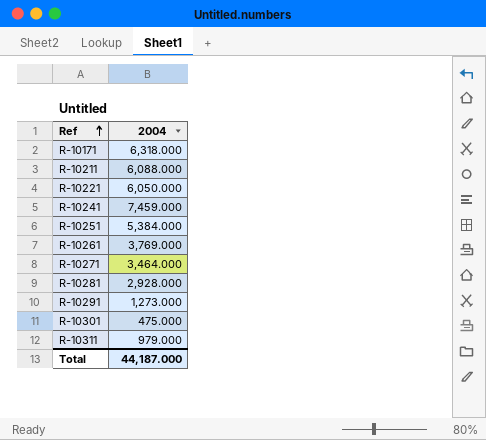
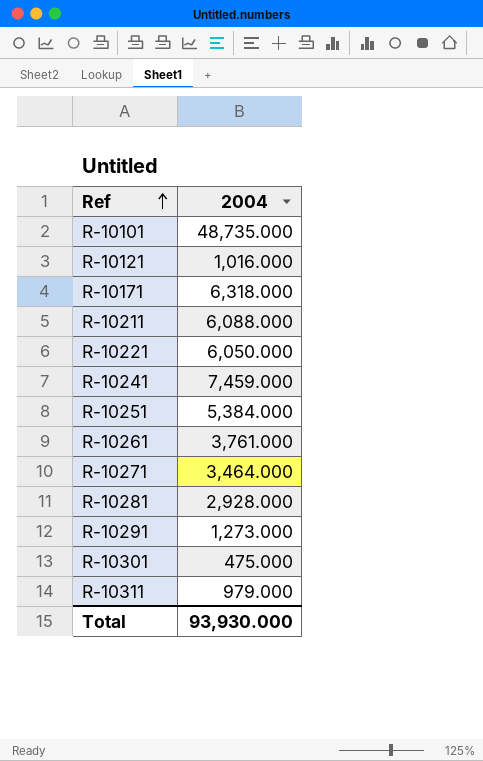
row R-10101: none -> 48,735.000
row R-10121: none -> 1,016.000
R-10261 | 2004: 3,769.000 -> 3,761.000
Total | 2004: 44,187.000 -> 93,930.000

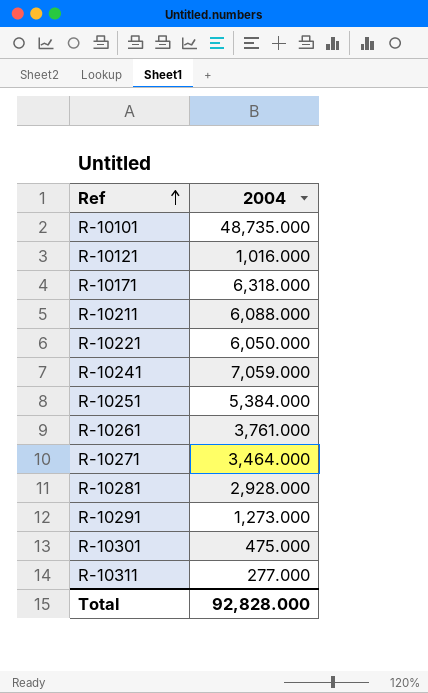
R-10241 | 2004: 7,459.000 -> 7,059.000
R-10311 | 2004: 979.000 -> 277.000
Total | 2004: 93,930.000 -> 92,828.000

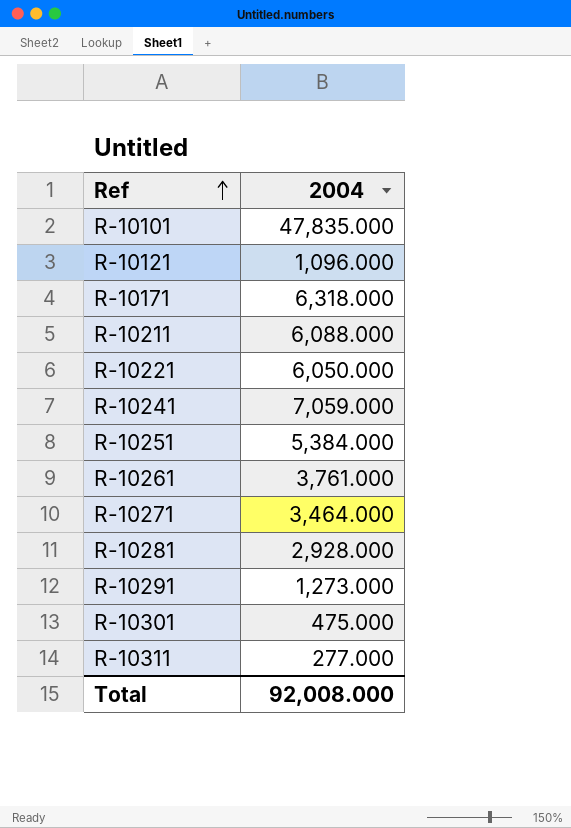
R-10101 | 2004: 48,735.000 -> 47,835.000
R-10121 | 2004: 1,016.000 -> 1,096.000
Total | 2004: 92,828.000 -> 92,008.000

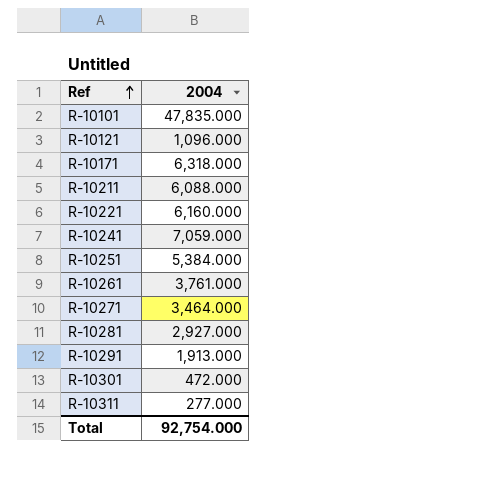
R-10221 | 2004: 6,050.000 -> 6,160.000
R-10281 | 2004: 2,928.000 -> 2,927.000
R-10291 | 2004: 1,273.000 -> 1,913.000
R-10301 | 2004: 475.000 -> 472.000
Total | 2004: 92,008.000 -> 92,754.000

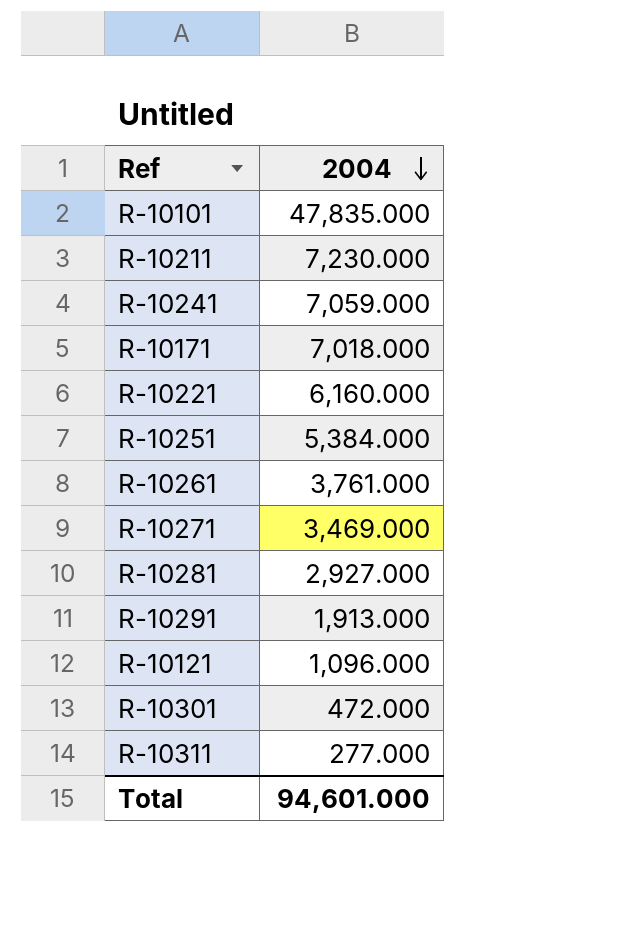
row order: Ref ascending -> 2004 descending
R-10211 | 2004: 6,088.000 -> 7,230.000
R-10171 | 2004: 6,318.000 -> 7,018.000
R-10271 | 2004: 3,464.000 -> 3,469.000
Total | 2004: 92,754.000 -> 94,601.000

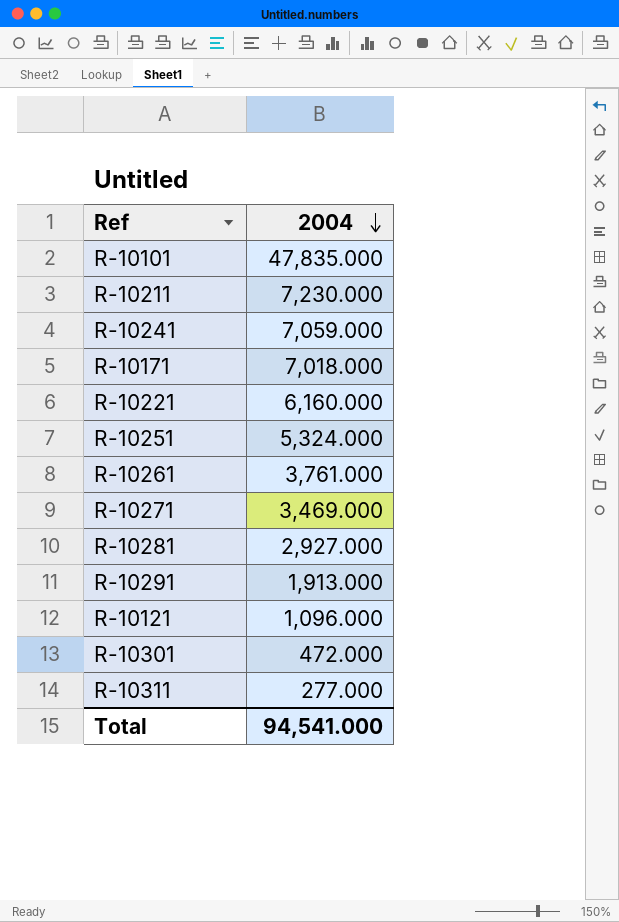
R-10251 | 2004: 5,384.000 -> 5,324.000
Total | 2004: 94,601.000 -> 94,541.000

